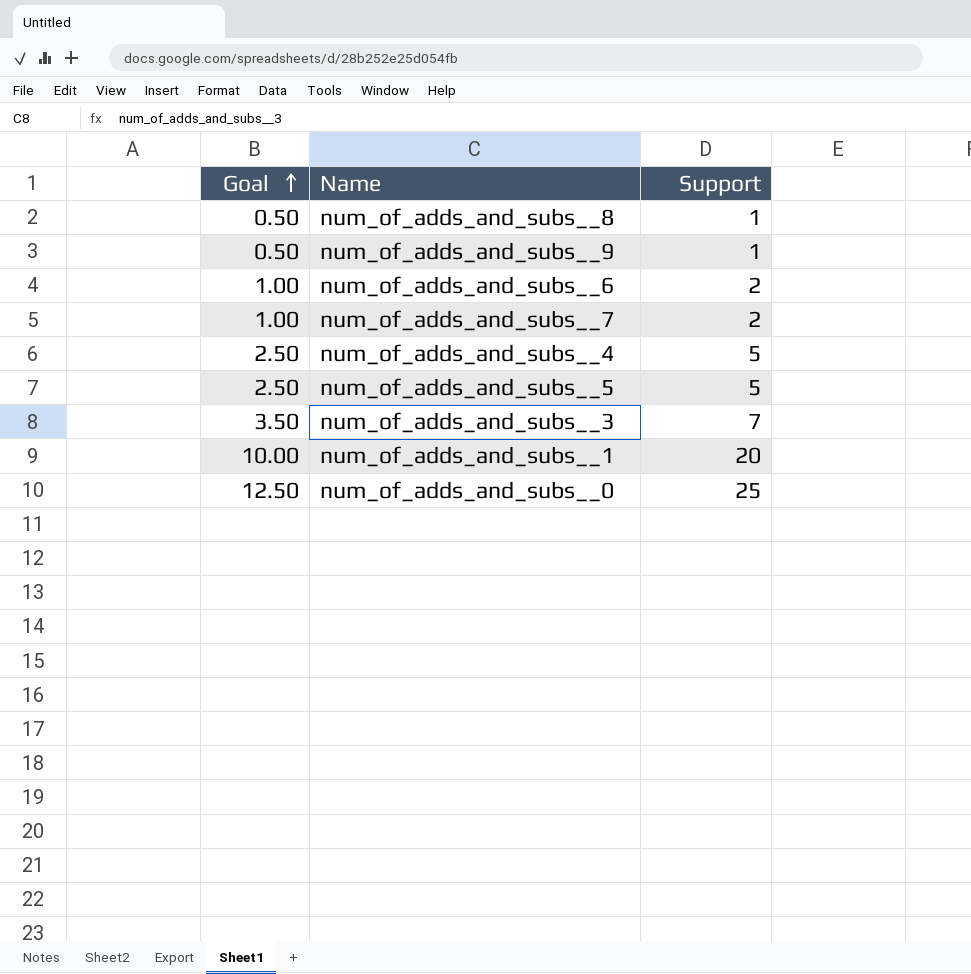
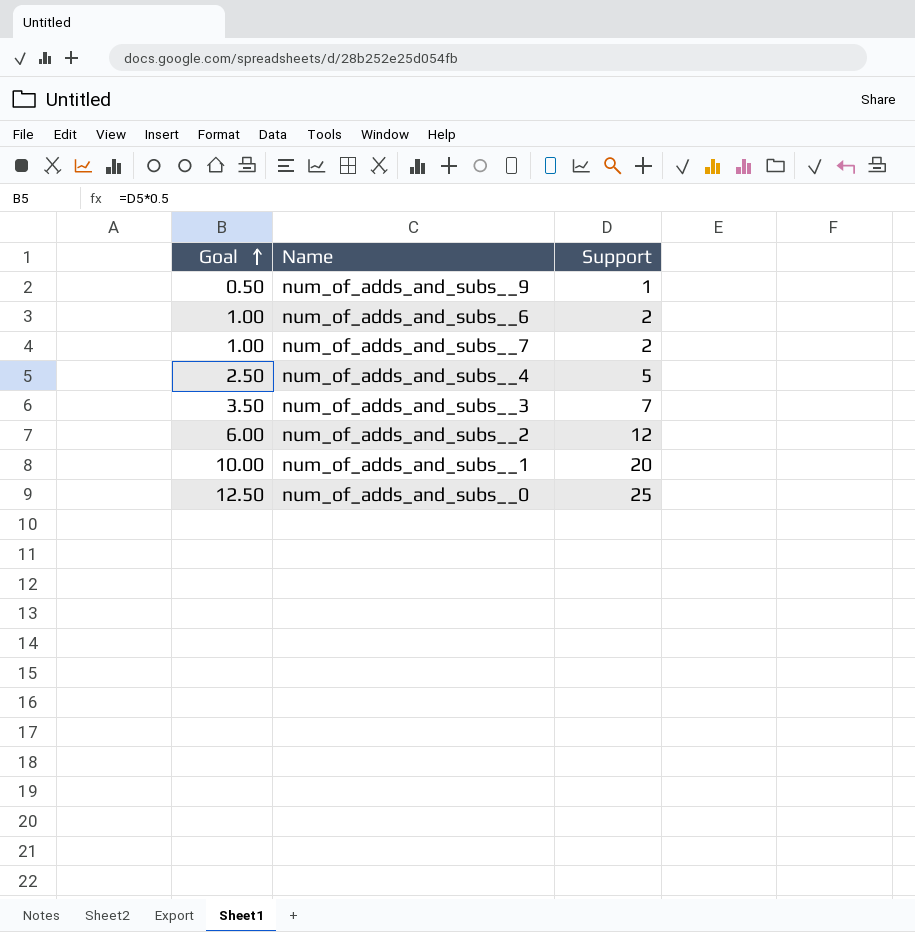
row num_of_adds_and_subs__8: 0.50 | 1 -> none
row num_of_adds_and_subs__5: 2.50 | 5 -> none
row num_of_adds_and_subs__2: none -> 6.00 | 12

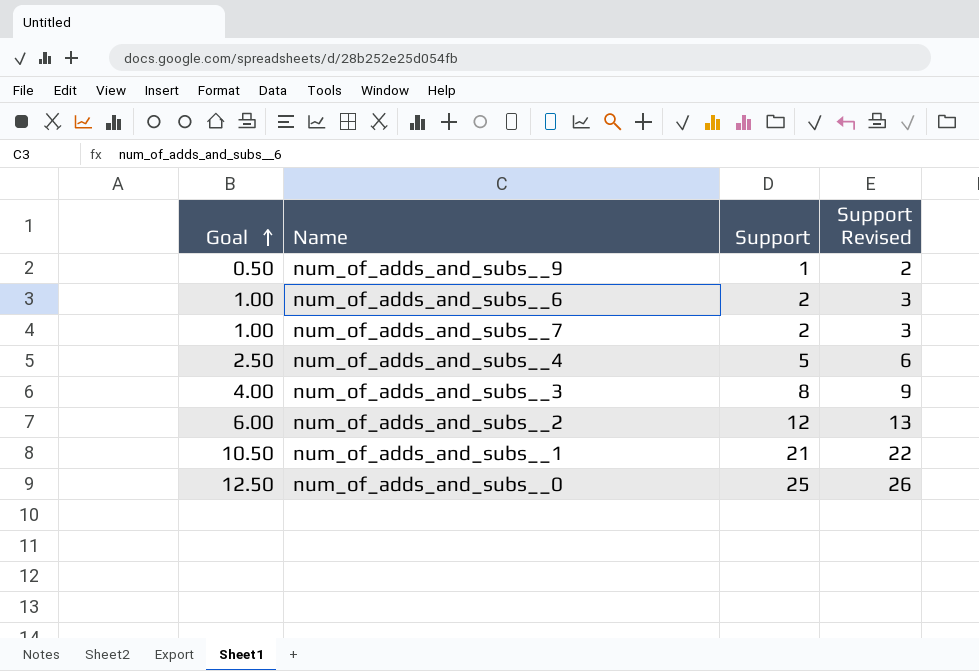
column Support Revised | formula: none -> [Support] + 1
num_of_adds_and_subs__3 | Goal: 3.50 -> 4.00
num_of_adds_and_subs__3 | Support: 7 -> 8
num_of_adds_and_subs__1 | Goal: 10.00 -> 10.50
num_of_adds_and_subs__1 | Support: 20 -> 21

